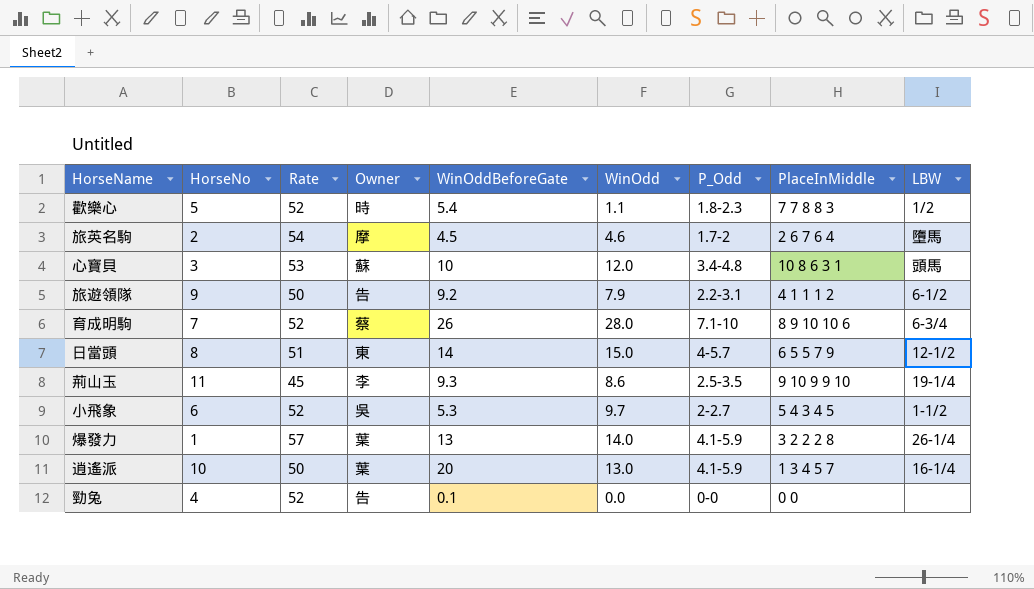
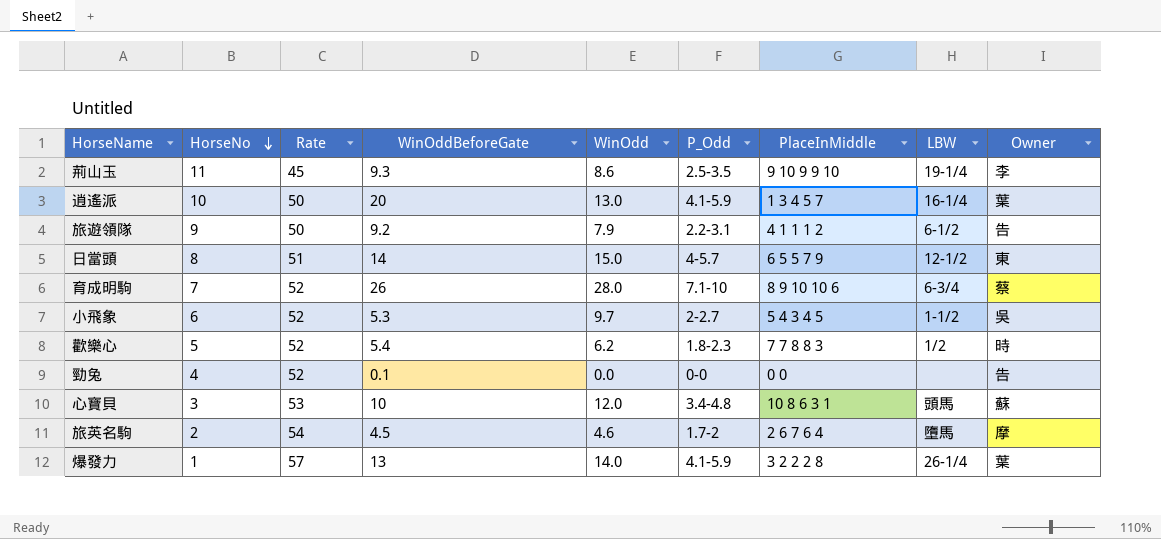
row order: none -> HorseNo descending
column Owner | position: 4 -> 9
歡樂心 | WinOdd: 1.1 -> 6.2

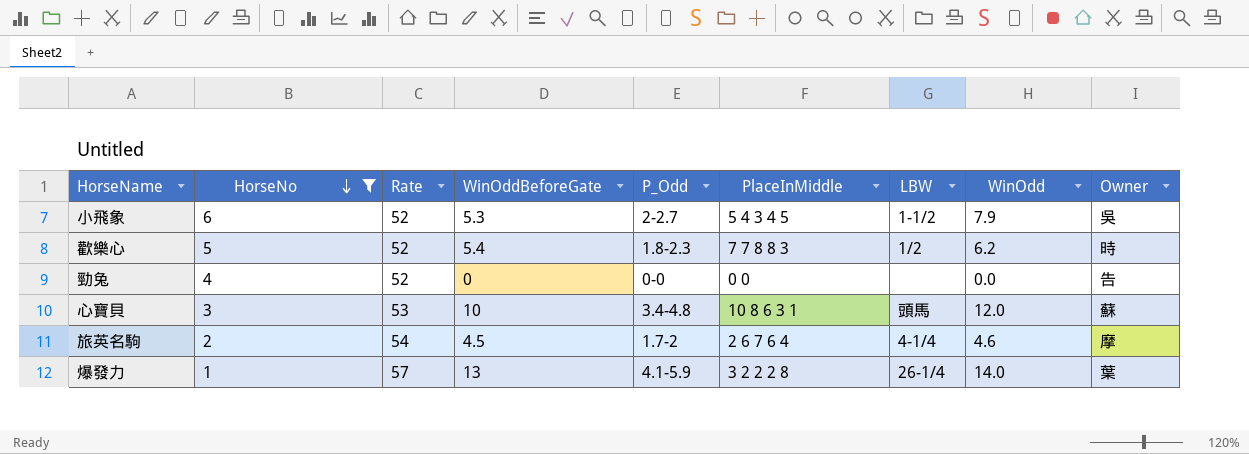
filter: none -> HorseNo <= 6
column WinOdd | position: 5 -> 8
小飛象 | WinOdd: 9.7 -> 7.9
勁兔 | WinOddBeforeGate: 0.1 -> 0
旅英名駒 | LBW: 墮馬 -> 4-1/4

